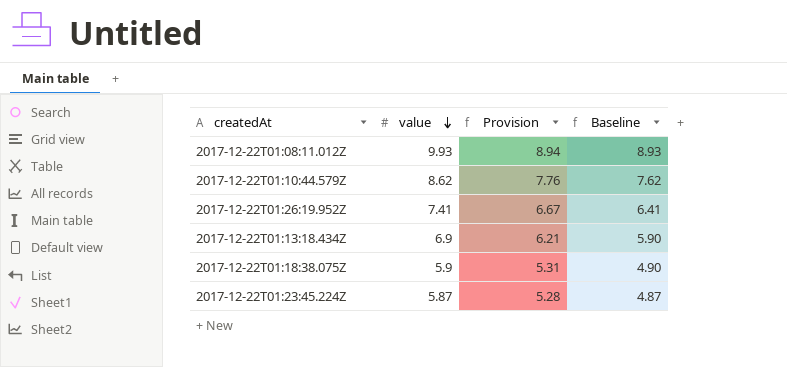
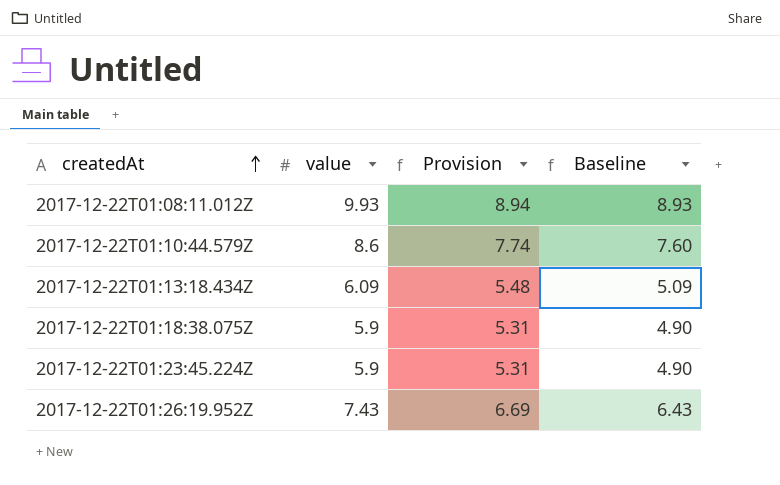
row order: value descending -> createdAt ascending
2017-12-22T01:10:44.579Z | value: 8.62 -> 8.6
2017-12-22T01:10:44.579Z | Provision: 7.76 -> 7.74
2017-12-22T01:10:44.579Z | Baseline: 7.62 -> 7.60
2017-12-22T01:13:18.434Z | value: 6.9 -> 6.09
2017-12-22T01:13:18.434Z | Provision: 6.21 -> 5.48
2017-12-22T01:13:18.434Z | Baseline: 5.90 -> 5.09
2017-12-22T01:23:45.224Z | value: 5.87 -> 5.9
2017-12-22T01:23:45.224Z | Provision: 5.28 -> 5.31
2017-12-22T01:23:45.224Z | Baseline: 4.87 -> 4.90
2017-12-22T01:26:19.952Z | value: 7.41 -> 7.43
2017-12-22T01:26:19.952Z | Provision: 6.67 -> 6.69
2017-12-22T01:26:19.952Z | Baseline: 6.41 -> 6.43

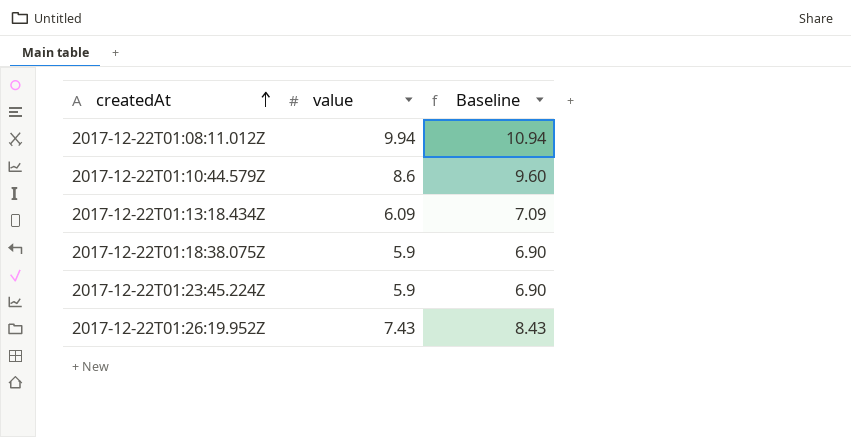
column Provision | formula: [value] * 0.9 -> none
column Baseline | formula: [value] - 1 -> [value] + 1
2017-12-22T01:08:11.012Z | value: 9.93 -> 9.94

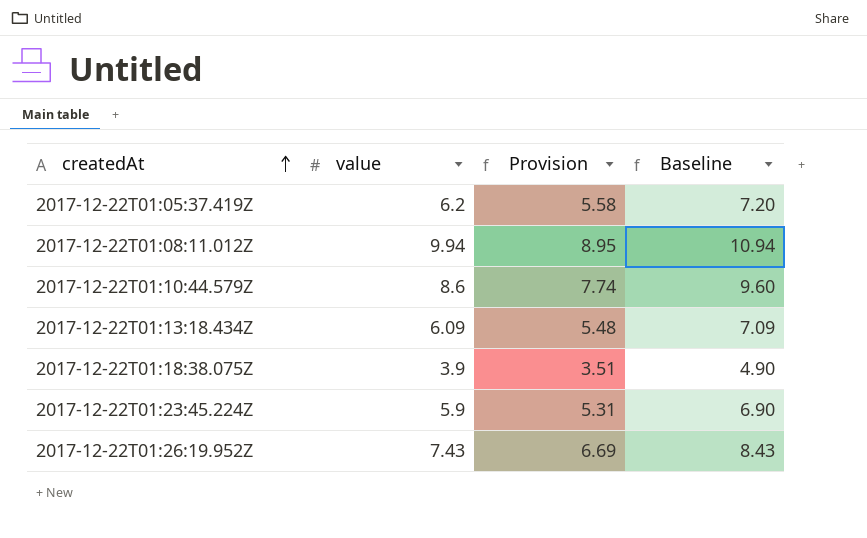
column Provision | formula: none -> [value] * 0.9
row 2017-12-22T01:05:37.419Z: none -> 6.2 | 5.58 | 7.20
2017-12-22T01:18:38.075Z | value: 5.9 -> 3.9
2017-12-22T01:18:38.075Z | Baseline: 6.90 -> 4.90

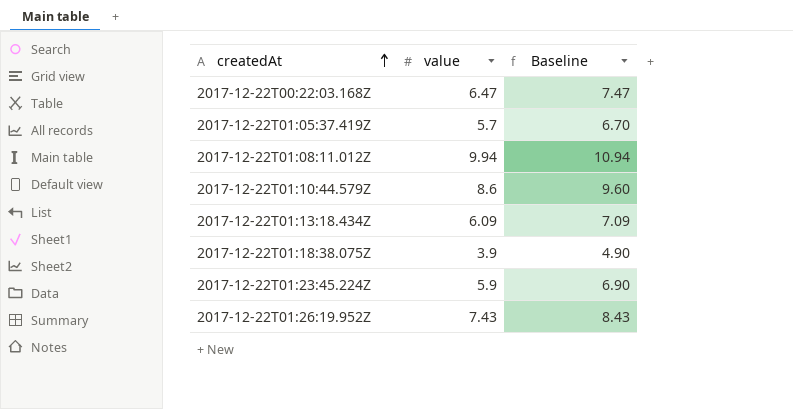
column Provision | formula: [value] * 0.9 -> none
row 2017-12-22T00:22:03.168Z: none -> 6.47 | 7.47
2017-12-22T01:05:37.419Z | value: 6.2 -> 5.7
2017-12-22T01:05:37.419Z | Baseline: 7.20 -> 6.70

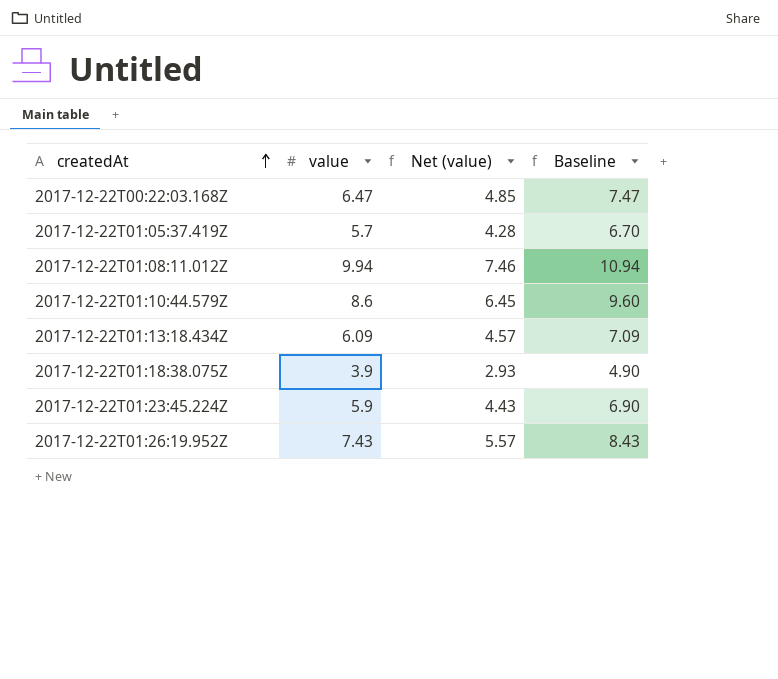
column Net (value) | formula: none -> [value] * 0.75

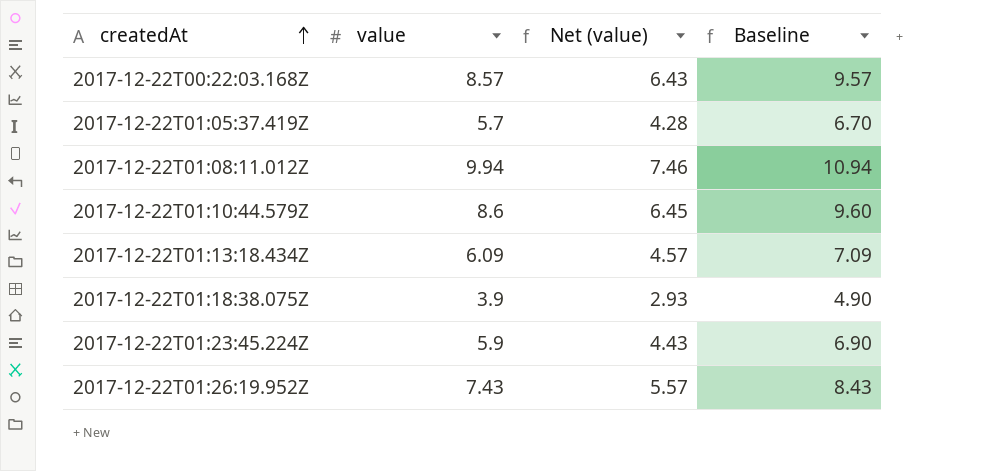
2017-12-22T00:22:03.168Z | value: 6.47 -> 8.57
2017-12-22T00:22:03.168Z | Net (value): 4.85 -> 6.43
2017-12-22T00:22:03.168Z | Baseline: 7.47 -> 9.57

